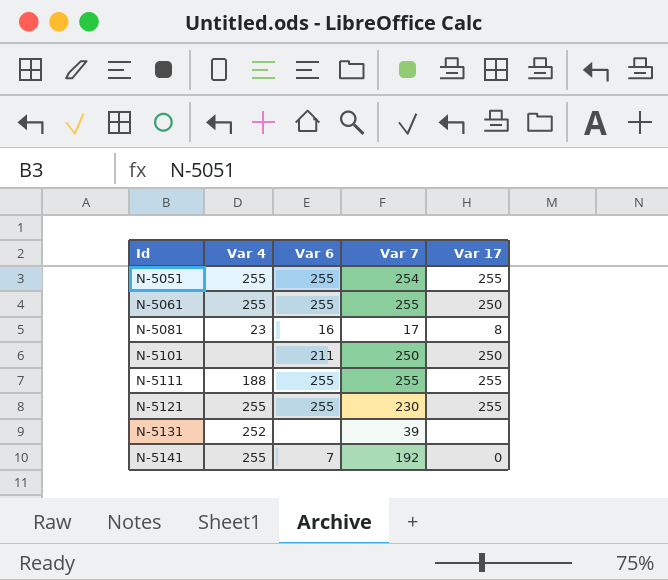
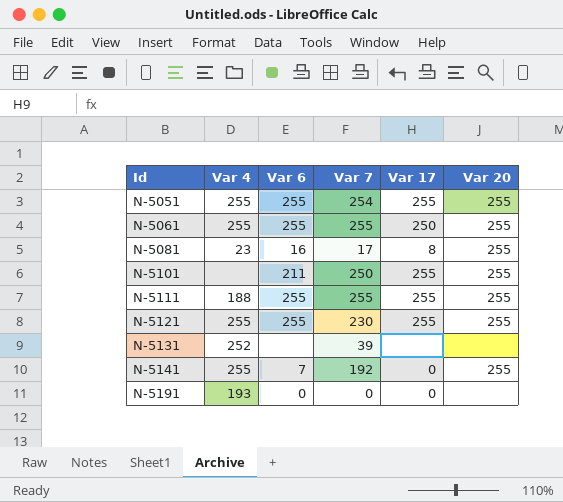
column Var 20 | position: none -> 6
N-5101 | Var 17: 250 -> 255
row N-5191: none -> 193 | 0 | 0 | 0 | none

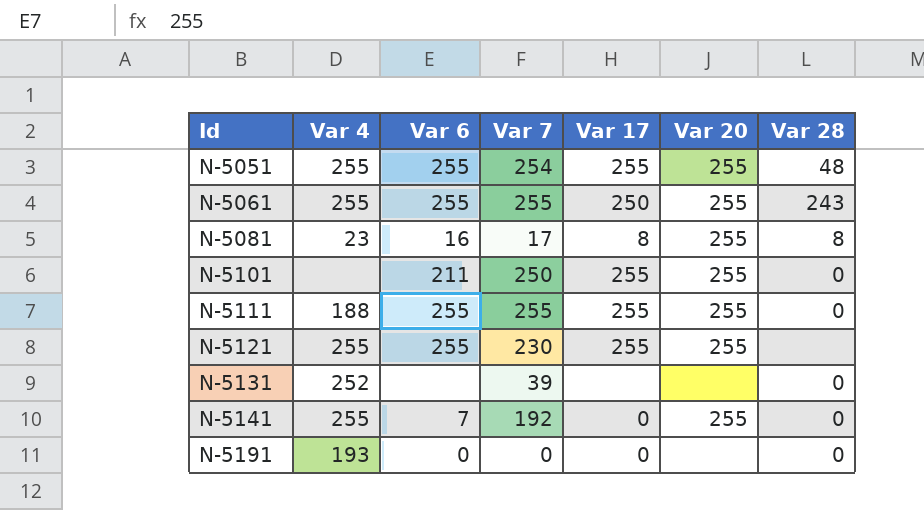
column Var 28 | position: none -> 7

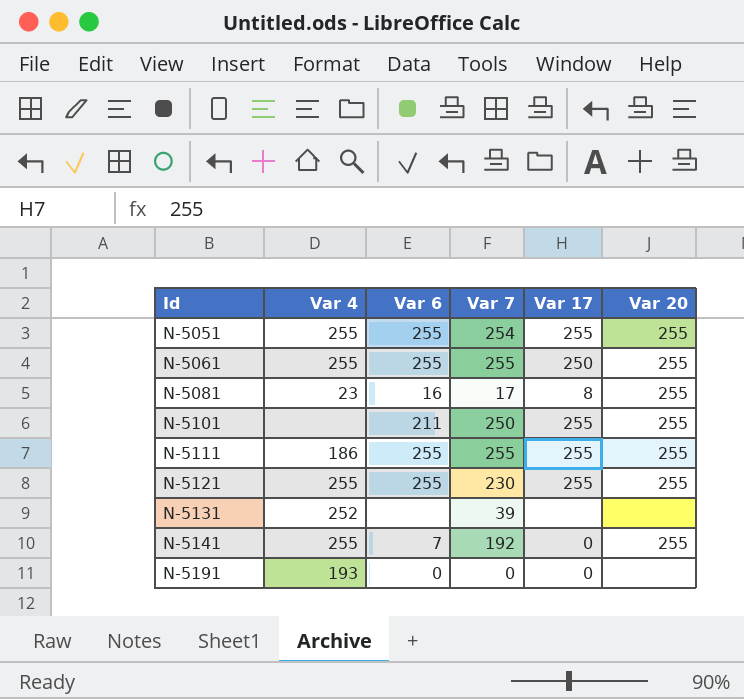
column Var 28 | position: 7 -> none
N-5111 | Var 4: 188 -> 186

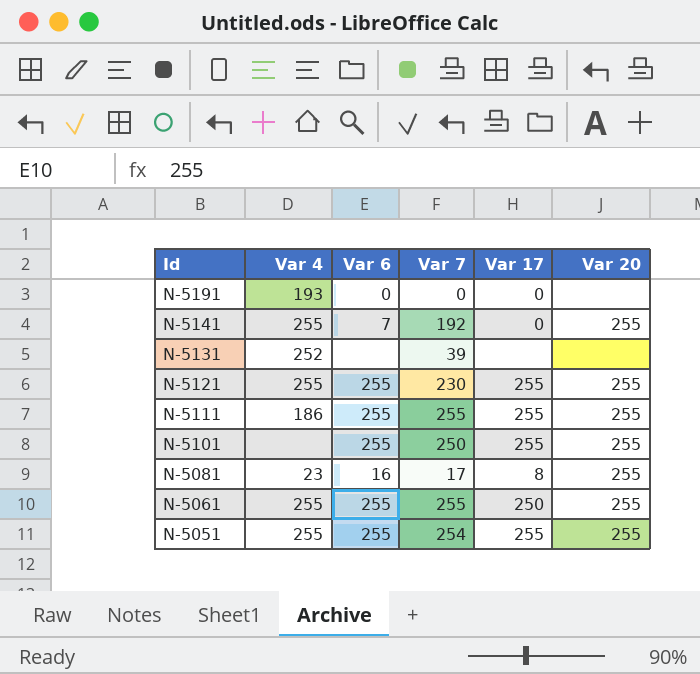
row order: Id ascending -> Id descending
N-5101 | Var 6: 211 -> 255

